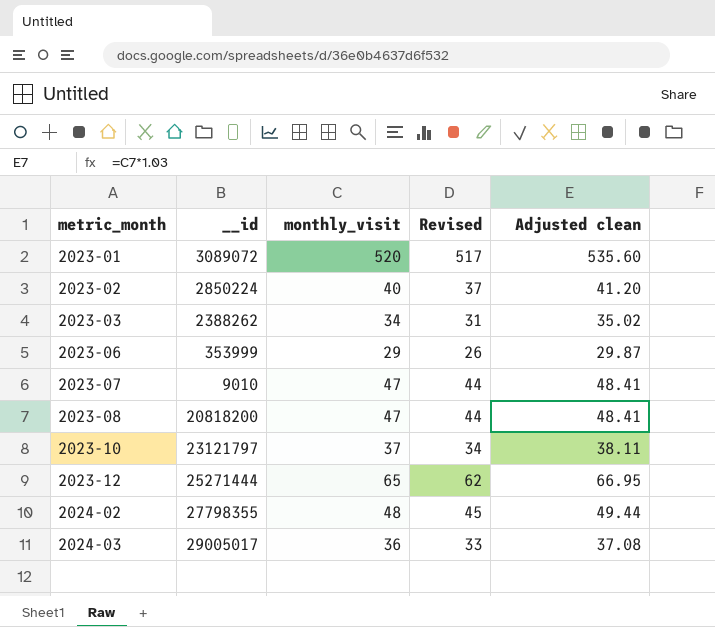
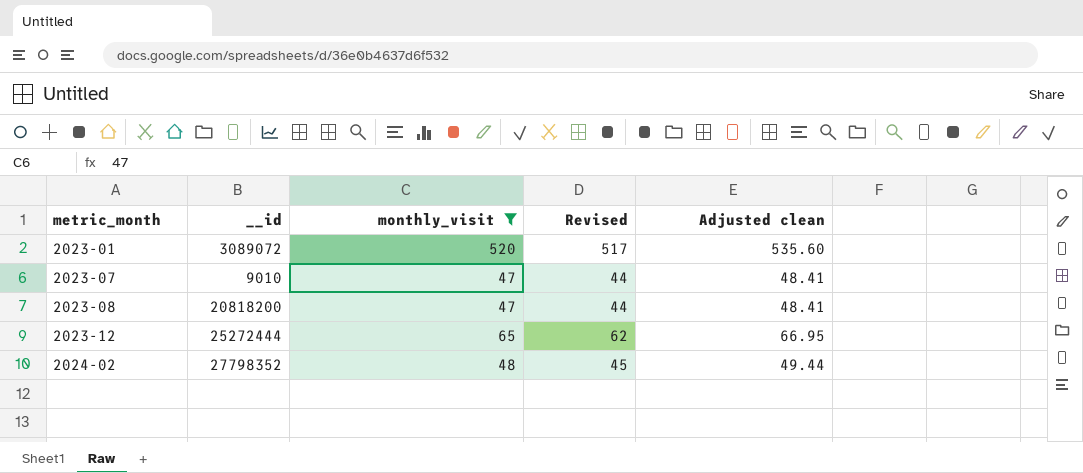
filter: none -> monthly_visit >= 47
2023-12 | __id: 25271444 -> 25272444
2024-02 | __id: 27798355 -> 27798352

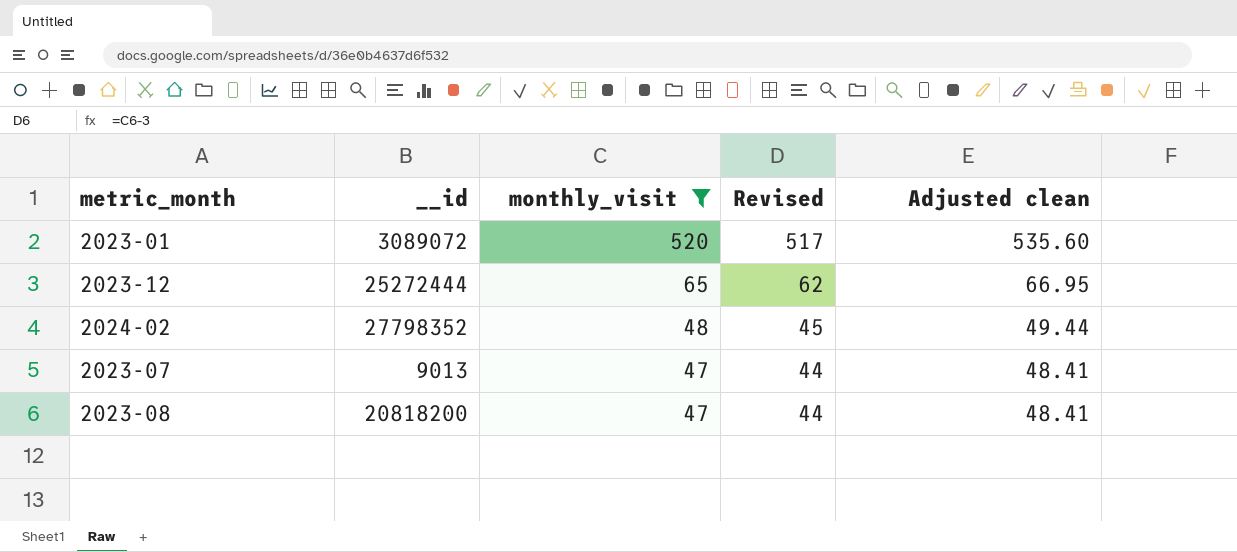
row order: metric_month ascending -> monthly_visit descending
2023-07 | __id: 9010 -> 9013

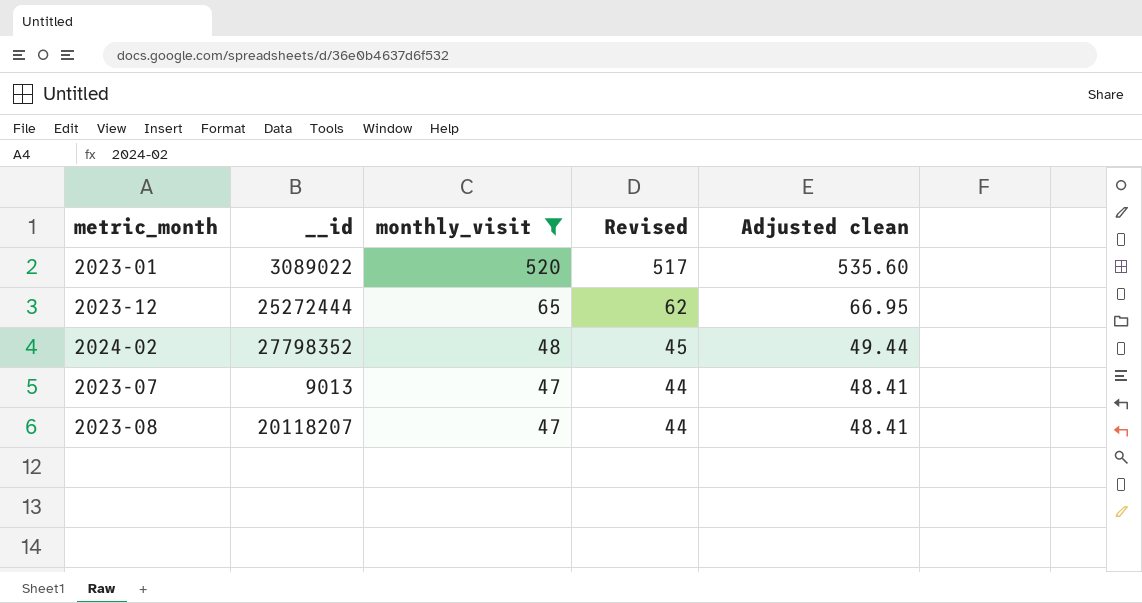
2023-01 | __id: 3089072 -> 3089022
2023-08 | __id: 20818200 -> 20118207

